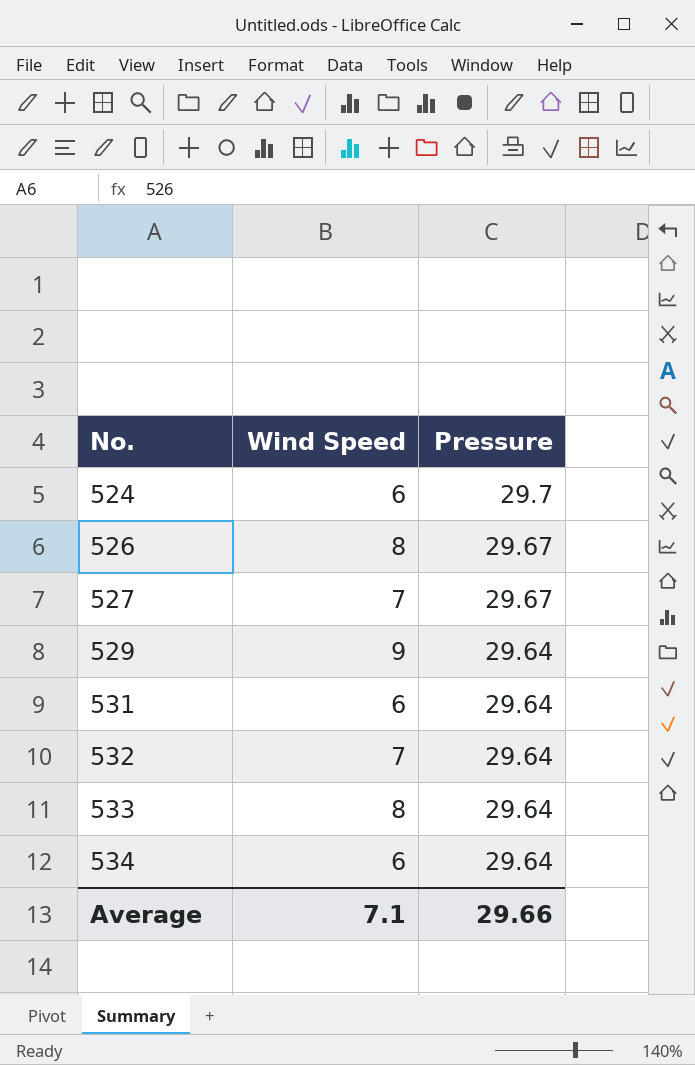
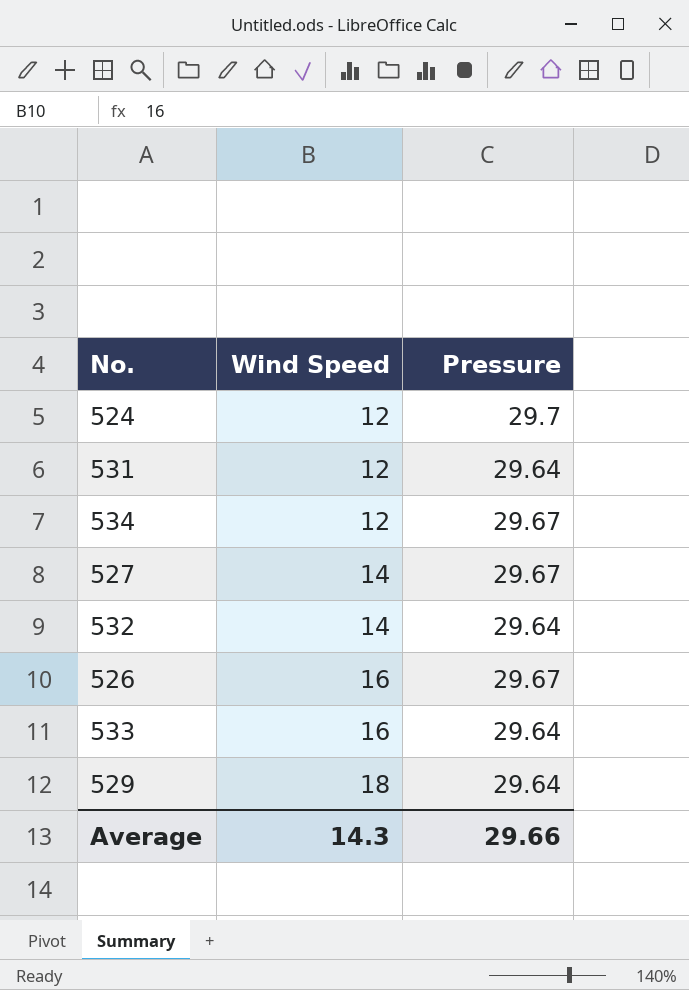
row order: No. ascending -> Wind Speed ascending
524 | Wind Speed: 6 -> 12
531 | Wind Speed: 6 -> 12
534 | Wind Speed: 6 -> 12
534 | Pressure: 29.64 -> 29.67
527 | Wind Speed: 7 -> 14
532 | Wind Speed: 7 -> 14
526 | Wind Speed: 8 -> 16
533 | Wind Speed: 8 -> 16
529 | Wind Speed: 9 -> 18
Average | Wind Speed: 7.1 -> 14.3

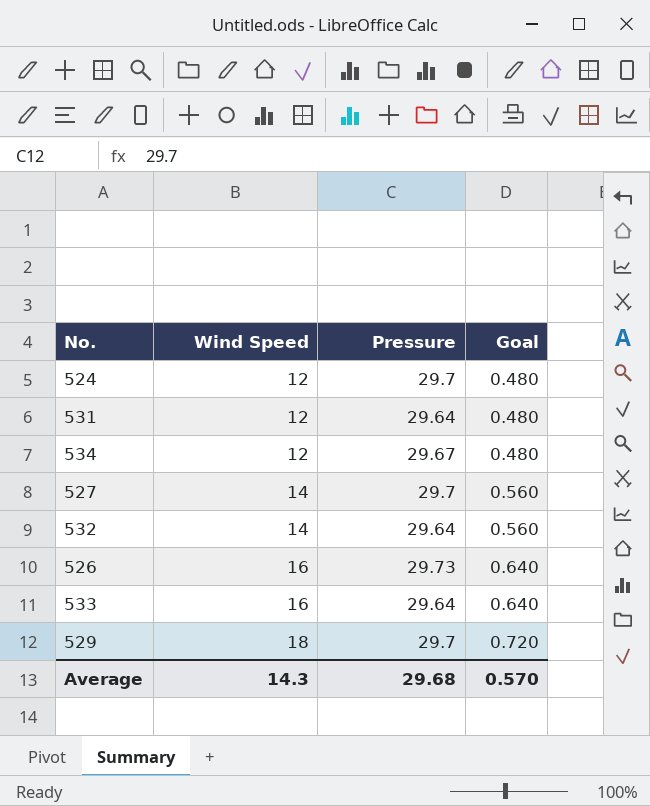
column Goal | formula: none -> [Wind Speed] * 0.04
527 | Pressure: 29.67 -> 29.7
526 | Pressure: 29.67 -> 29.73
529 | Pressure: 29.64 -> 29.7
Average | Pressure: 29.66 -> 29.68

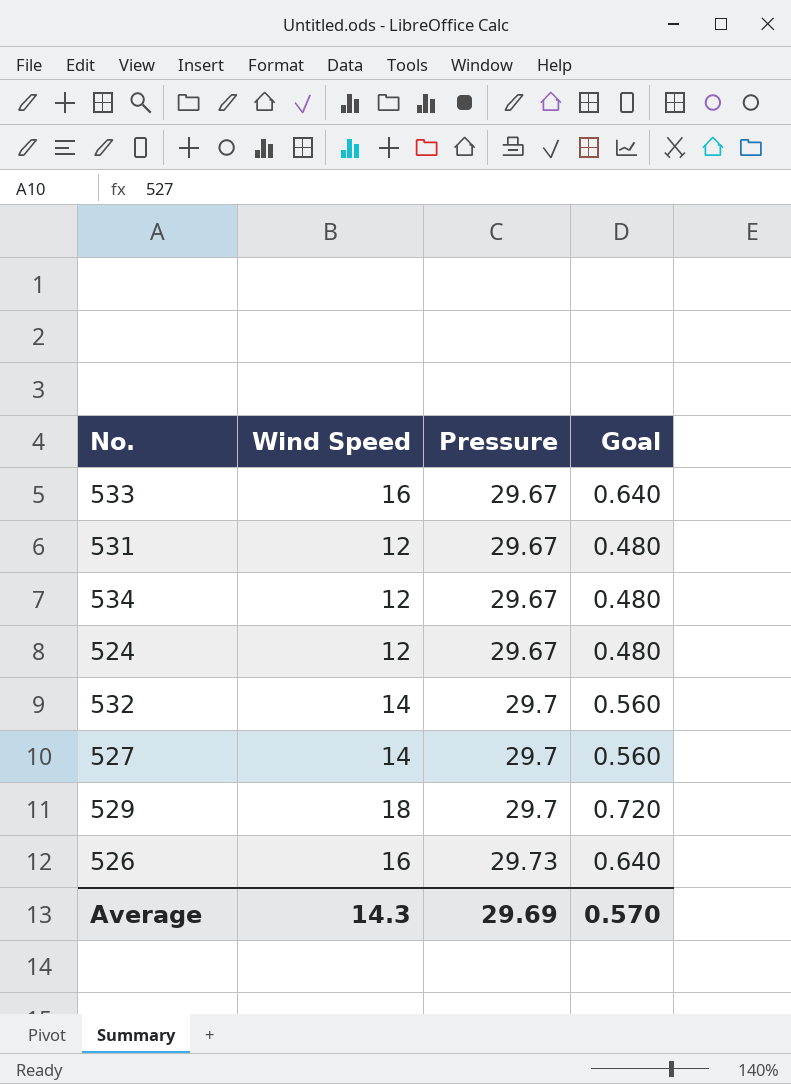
row order: Wind Speed ascending -> Pressure ascending
533 | Pressure: 29.64 -> 29.67
531 | Pressure: 29.64 -> 29.67
524 | Pressure: 29.7 -> 29.67
532 | Pressure: 29.64 -> 29.7
Average | Pressure: 29.68 -> 29.69

